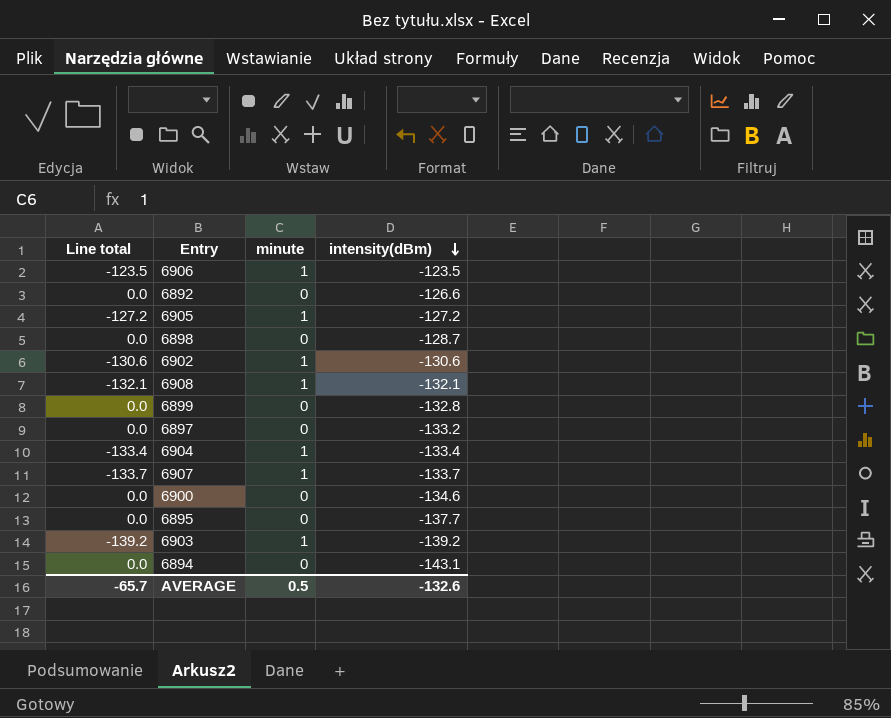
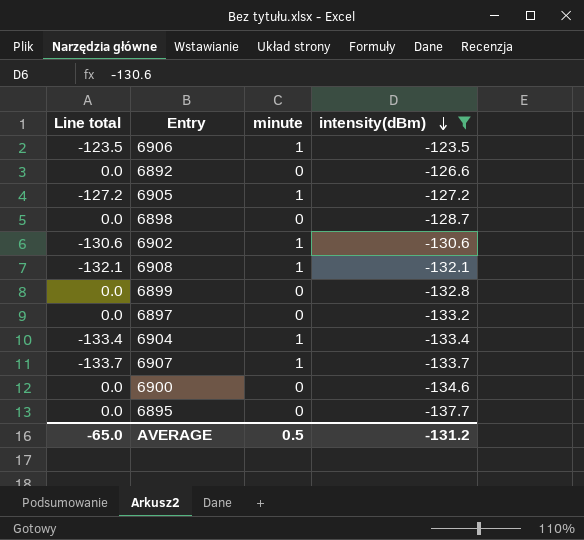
filter: none -> intensity(dBm) >= -137.7
AVERAGE | Line total: -65.7 -> -65.0
AVERAGE | intensity(dBm): -132.6 -> -131.2

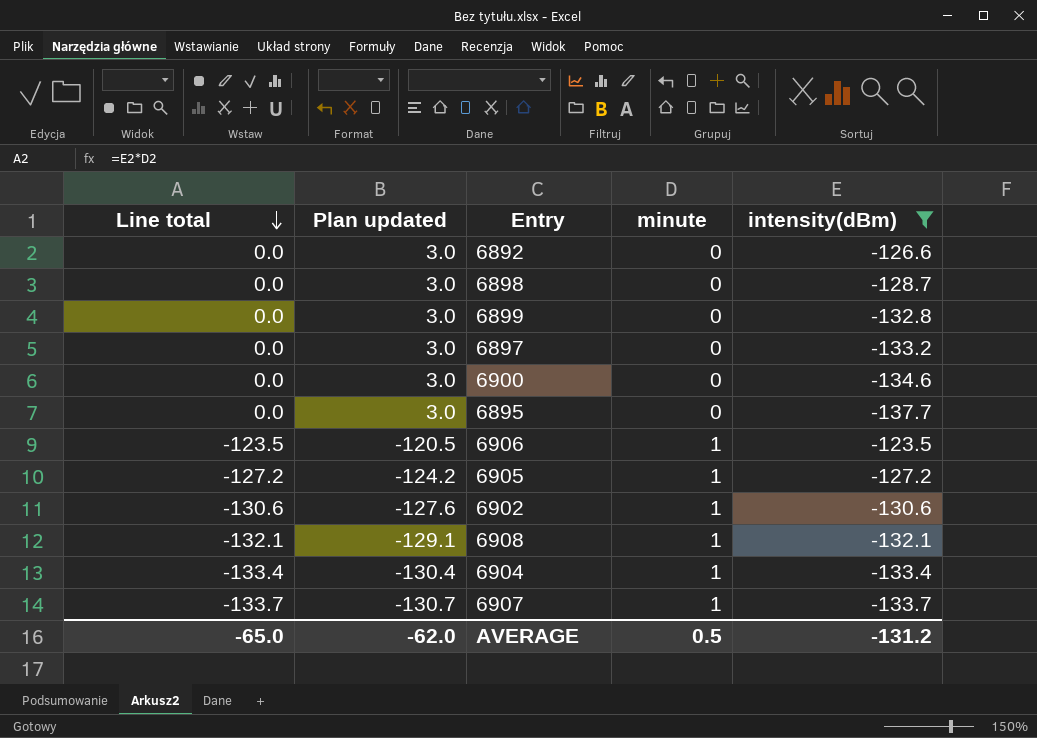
row order: intensity(dBm) descending -> Line total descending
column Plan updated | formula: none -> [Line total] + 3

